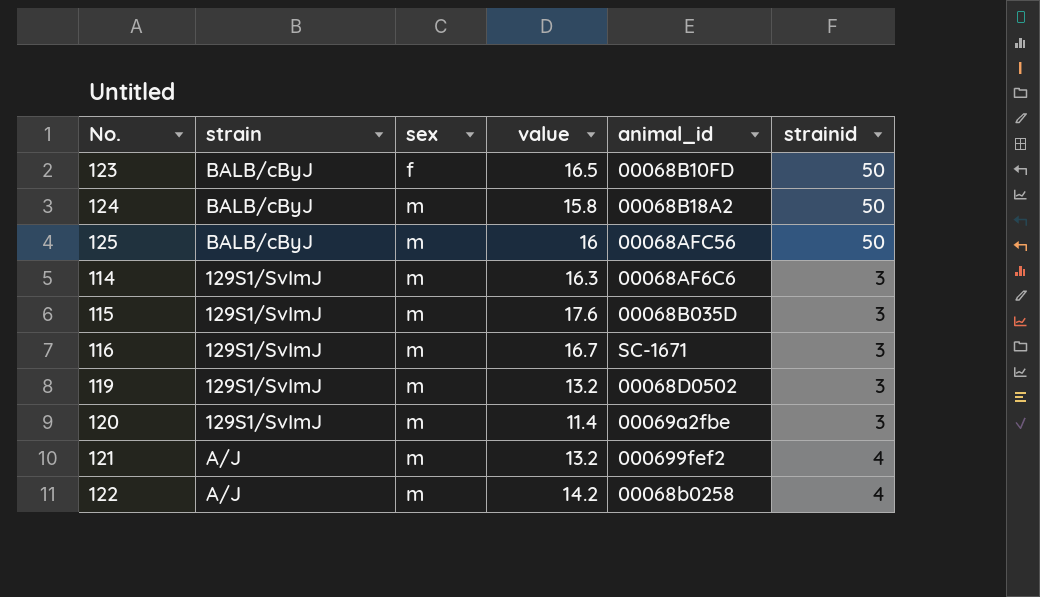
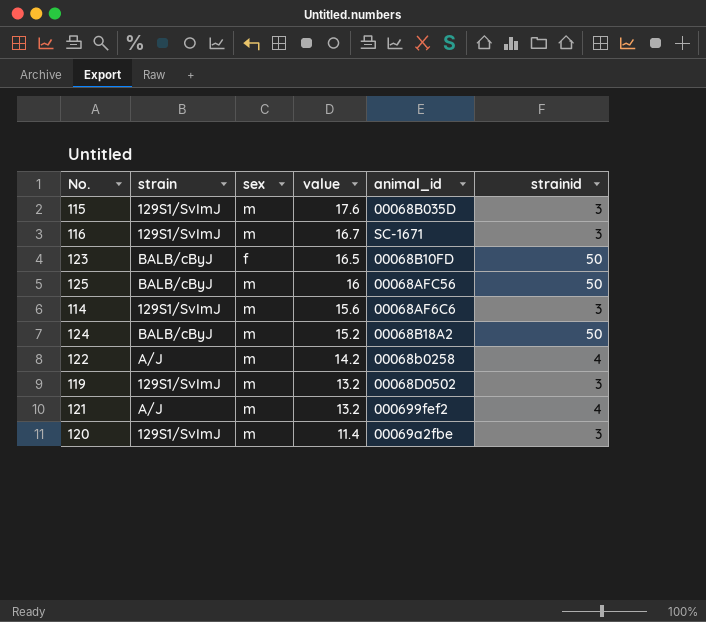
row order: sex ascending -> value descending
114 | value: 16.3 -> 15.6
124 | value: 15.8 -> 15.2

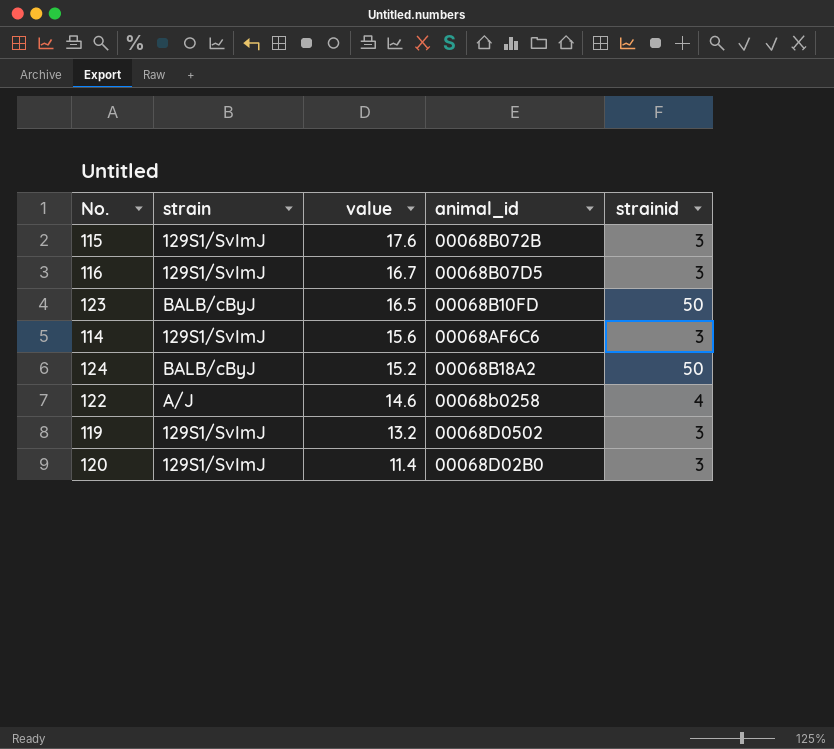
column sex | position: 3 -> none
row 125: BALB/cByJ | m | 16 | 00068AFC56 | 50 -> none
row 121: A/J | m | 13.2 | 000699fef2 | 4 -> none
115 | animal_id: 00068B035D -> 00068B072B
116 | animal_id: SC-1671 -> 00068B07D5
122 | value: 14.2 -> 14.6
120 | animal_id: 00069a2fbe -> 00068D02B0

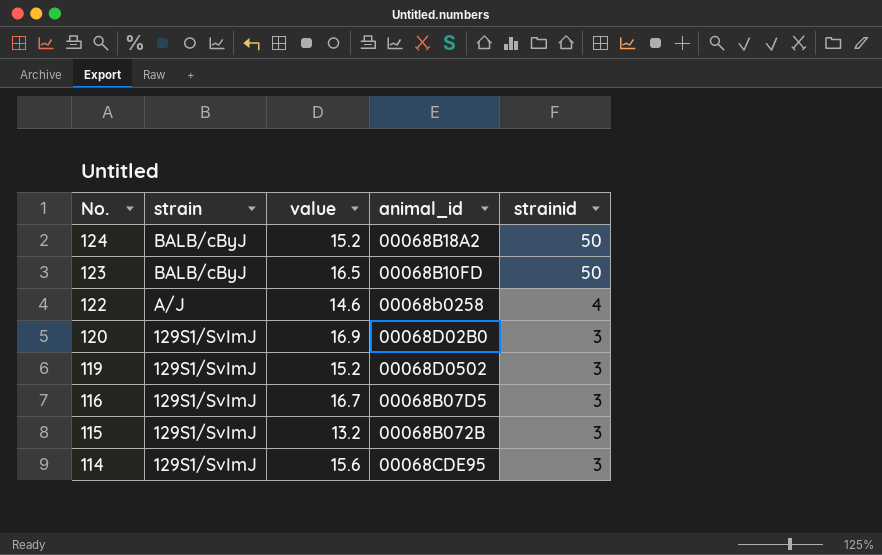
row order: value descending -> No. descending
120 | value: 11.4 -> 16.9
119 | value: 13.2 -> 15.2
115 | value: 17.6 -> 13.2
114 | animal_id: 00068AF6C6 -> 00068CDE95

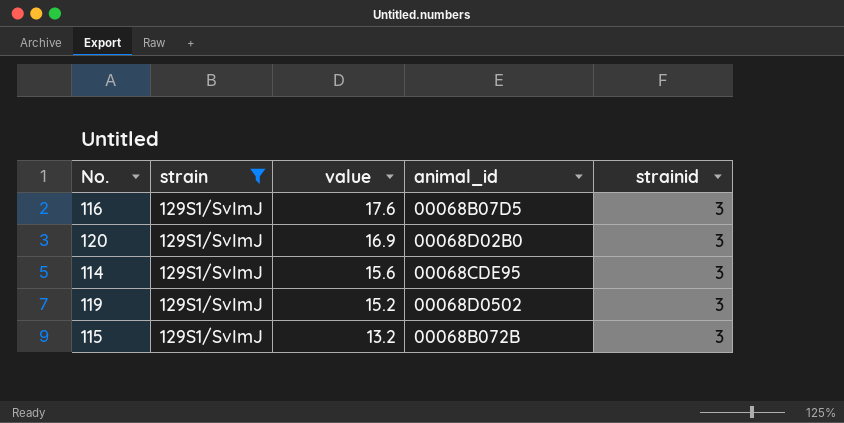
filter: none -> strain = 129S1/SvImJ
row order: No. descending -> value descending
116 | value: 16.7 -> 17.6

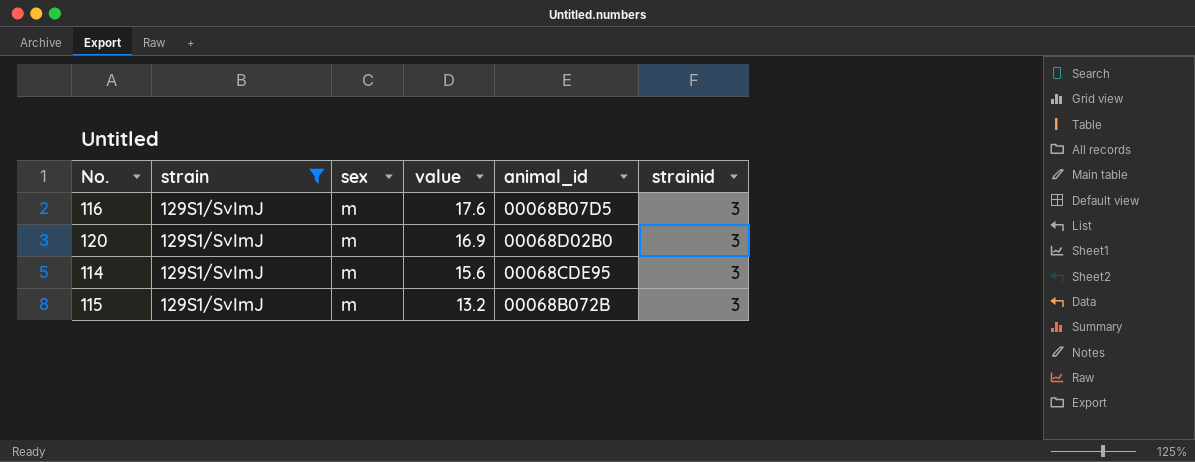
column sex | position: none -> 3
row 119: 129S1/SvImJ | 15.2 | 00068D0502 | 3 -> none

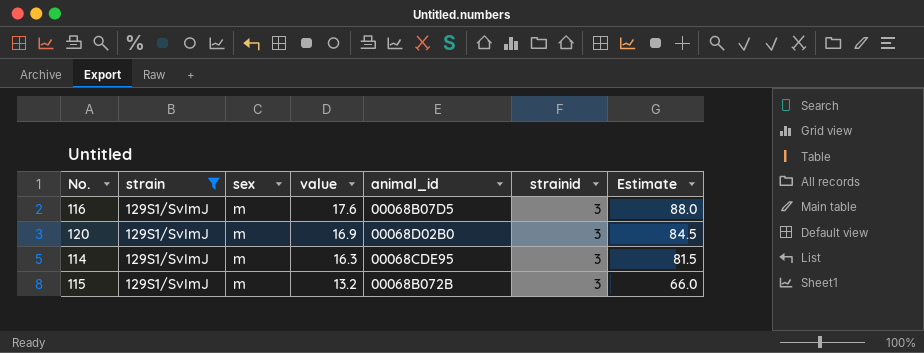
column Estimate | formula: none -> [value] * 5
114 | value: 15.6 -> 16.3

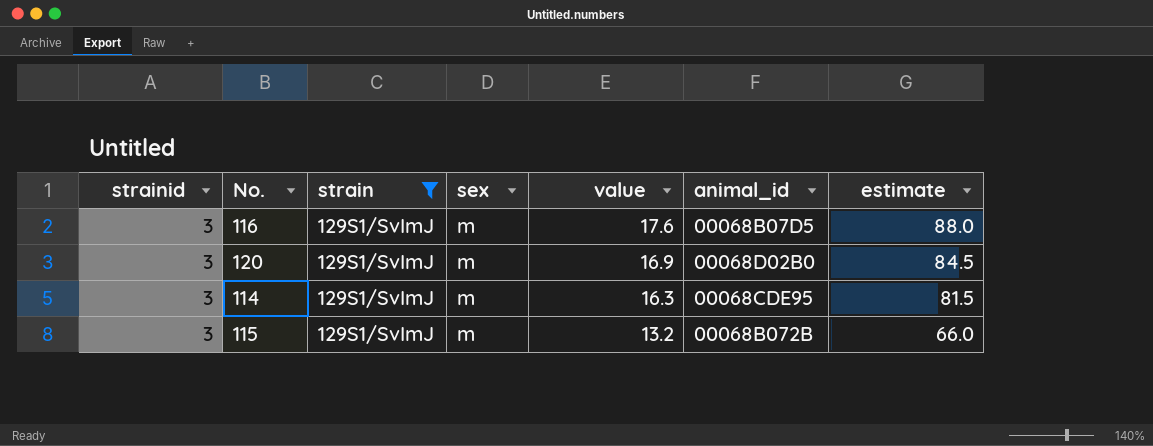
column strainid | position: 6 -> 1
column name: Estimate -> estimate

